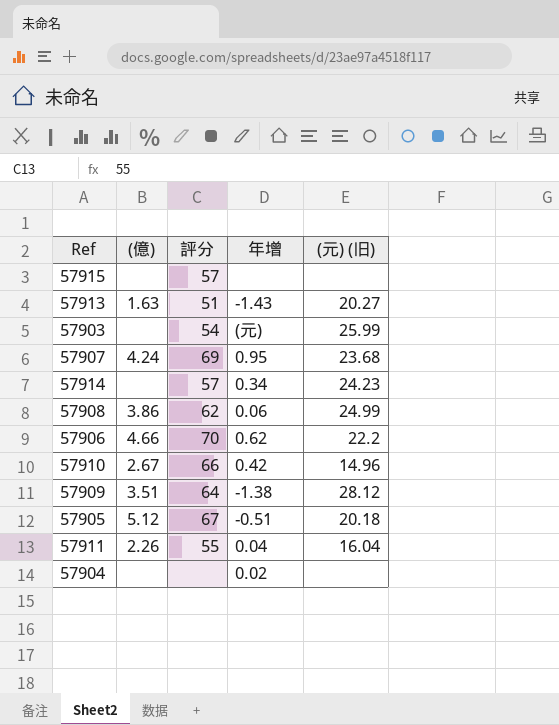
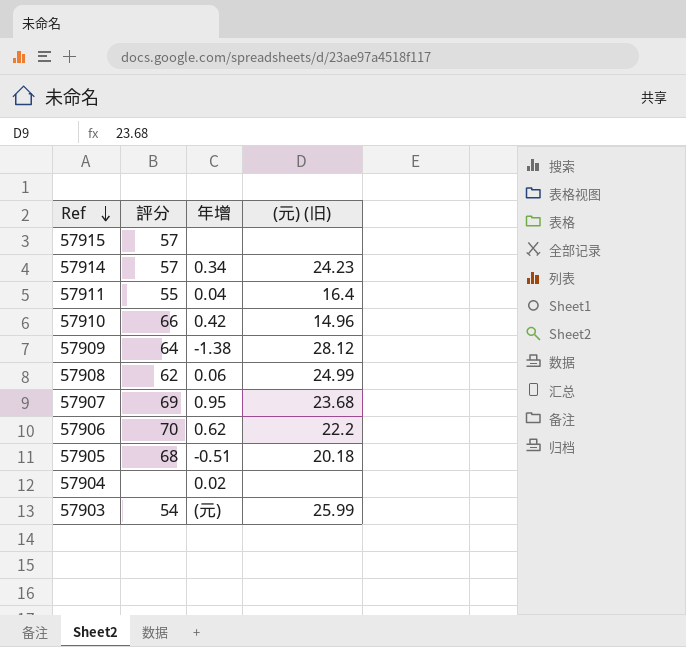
row order: none -> Ref descending
column (億) | position: 2 -> none
row 57913: 1.63 | 51 | -1.43 | 20.27 -> none
57911 | (元) (旧): 16.04 -> 16.4
57905 | 評分: 67 -> 68

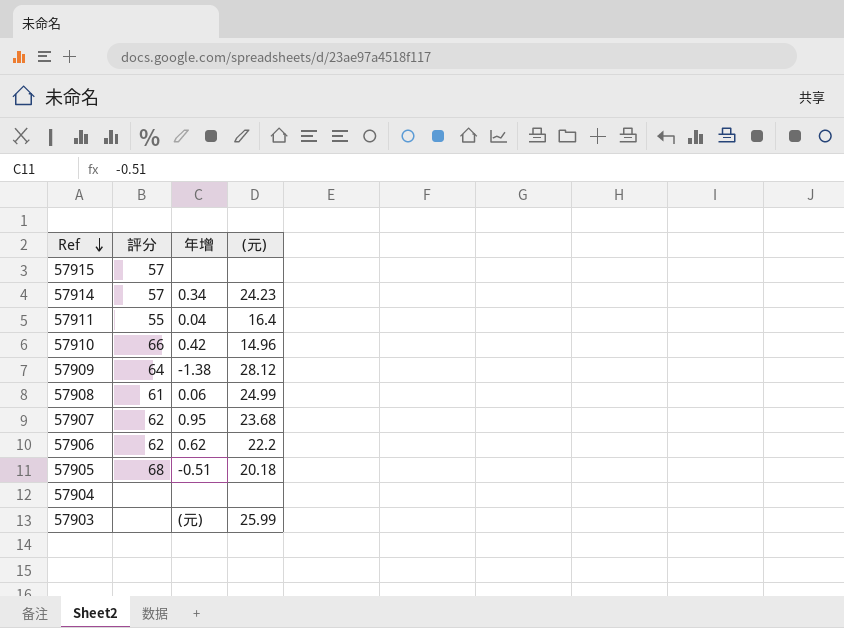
column name: (元) (旧) -> (元)
57908 | 評分: 62 -> 61
57907 | 評分: 69 -> 62
57906 | 評分: 70 -> 62
57904 | 年增: 0.02 -> none
57903 | 評分: 54 -> none

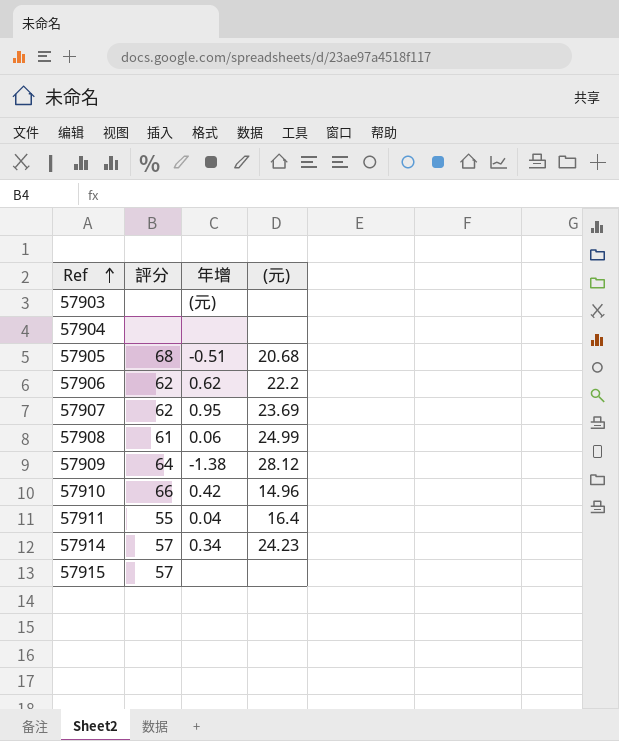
row order: Ref descending -> Ref ascending
57903 | (元): 25.99 -> none
57905 | (元): 20.18 -> 20.68
57907 | (元): 23.68 -> 23.69

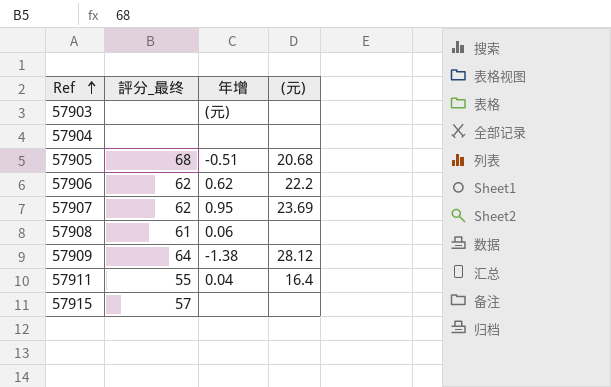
column name: 評分 -> 評分_最终
row 57910: 66 | 0.42 | 14.96 -> none
row 57914: 57 | 0.34 | 24.23 -> none
57908 | (元): 24.99 -> none

